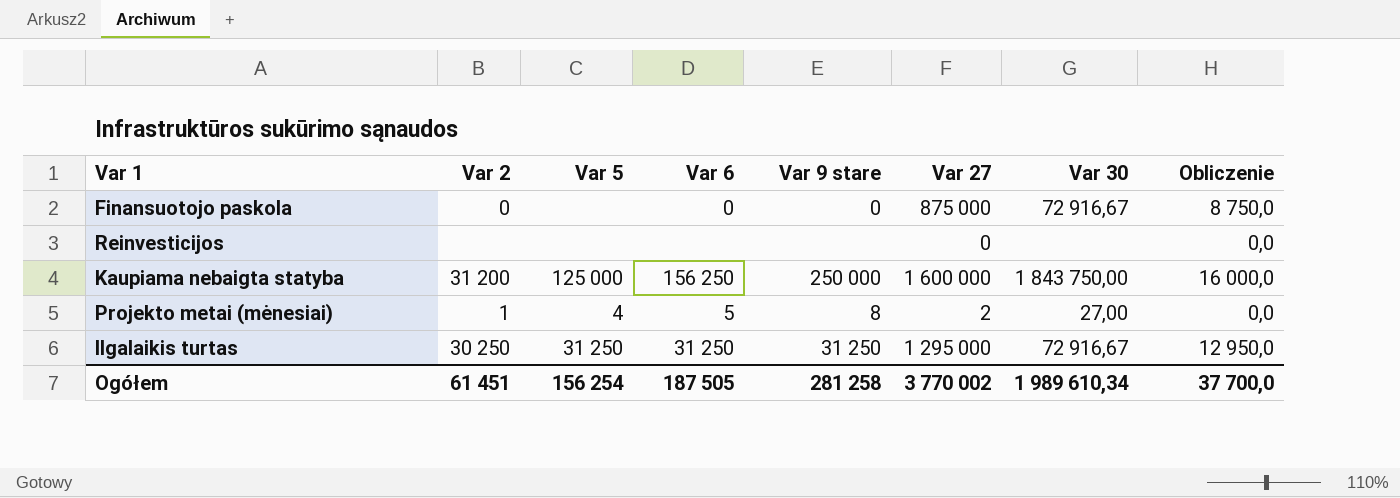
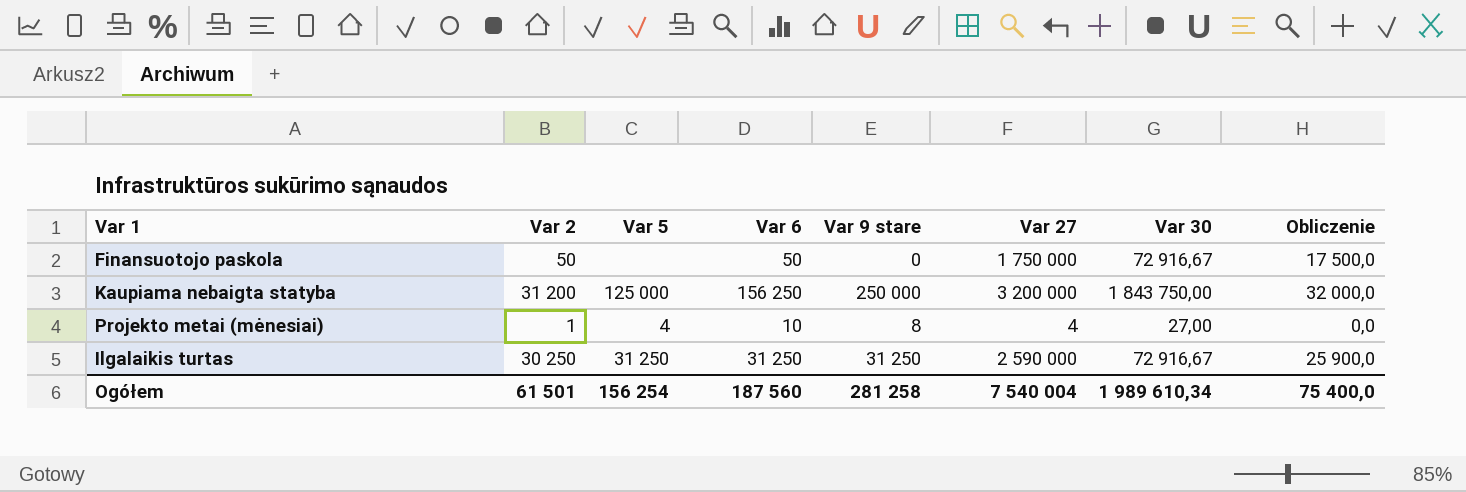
row Reinvesticijos: none | none | none | none | 0 | none | 0,0 -> none
Finansuotojo paskola | Var 2: 0 -> 50
Finansuotojo paskola | Var 6: 0 -> 50
Finansuotojo paskola | Var 27: 875 000 -> 1 750 000
Finansuotojo paskola | Obliczenie: 8 750,0 -> 17 500,0
Kaupiama nebaigta statyba | Var 27: 1 600 000 -> 3 200 000
Kaupiama nebaigta statyba | Obliczenie: 16 000,0 -> 32 000,0
Projekto metai (mėnesiai) | Var 6: 5 -> 10
Projekto metai (mėnesiai) | Var 27: 2 -> 4
Ilgalaikis turtas | Var 27: 1 295 000 -> 2 590 000
Ilgalaikis turtas | Obliczenie: 12 950,0 -> 25 900,0
Ogółem | Var 2: 61 451 -> 61 501
Ogółem | Var 6: 187 505 -> 187 560
Ogółem | Var 27: 3 770 002 -> 7 540 004
Ogółem | Obliczenie: 37 700,0 -> 75 400,0

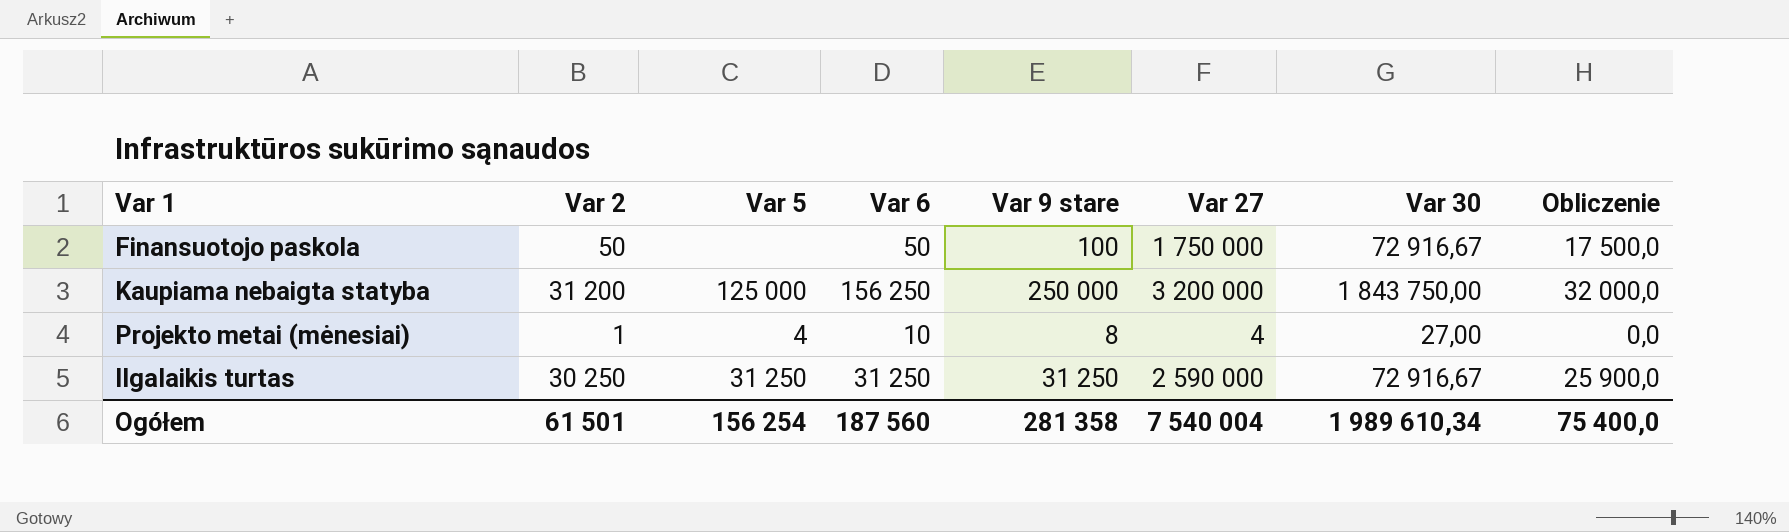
Finansuotojo paskola | Var 9 stare: 0 -> 100
Ogółem | Var 9 stare: 281 258 -> 281 358

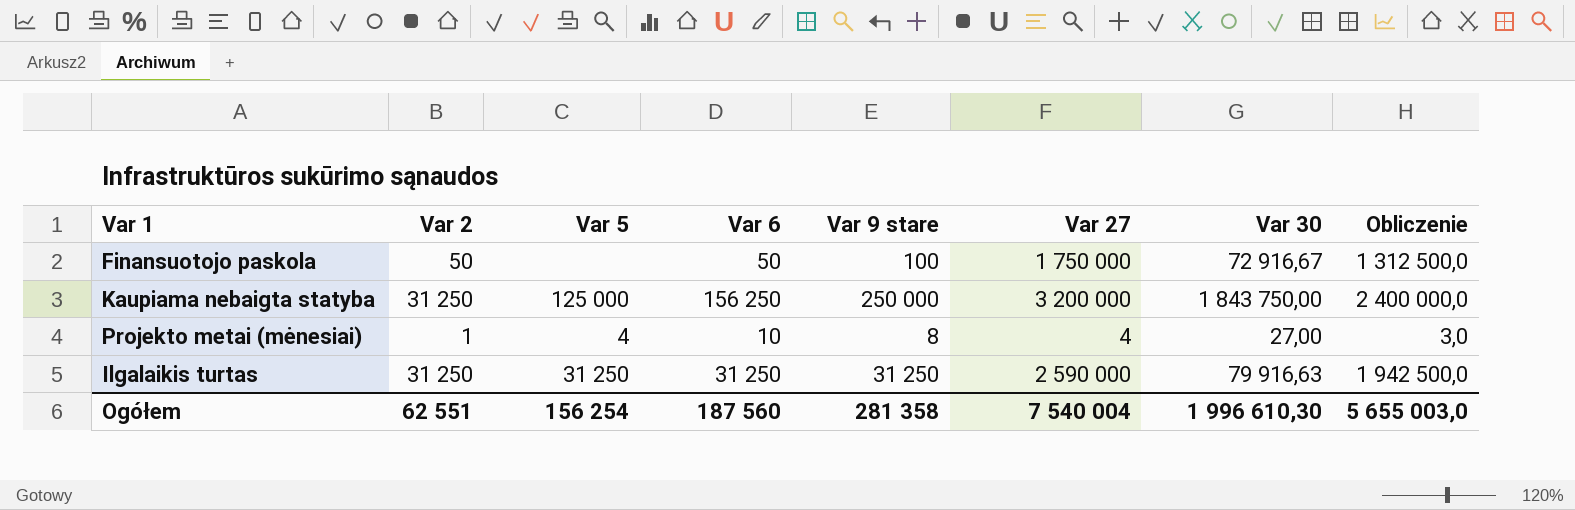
column Obliczenie | formula: [Var 27] * 0,01 -> [Var 27] * 0,75
Kaupiama nebaigta statyba | Var 2: 31 200 -> 31 250
Ilgalaikis turtas | Var 2: 30 250 -> 31 250
Ilgalaikis turtas | Var 30: 72 916,67 -> 79 916,63
Ogółem | Var 2: 61 501 -> 62 551
Ogółem | Var 30: 1 989 610,34 -> 1 996 610,30
Ogółem | Obliczenie: 75 400,0 -> 5 655 003,0

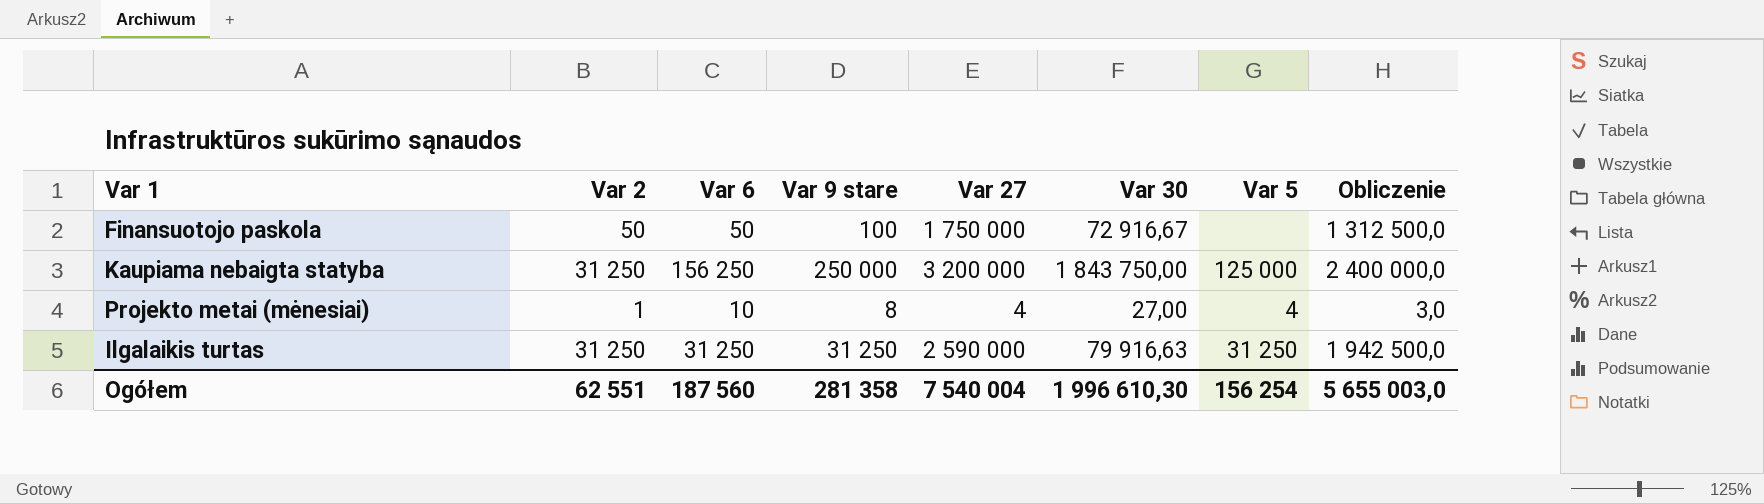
column Var 5 | position: 3 -> 7

